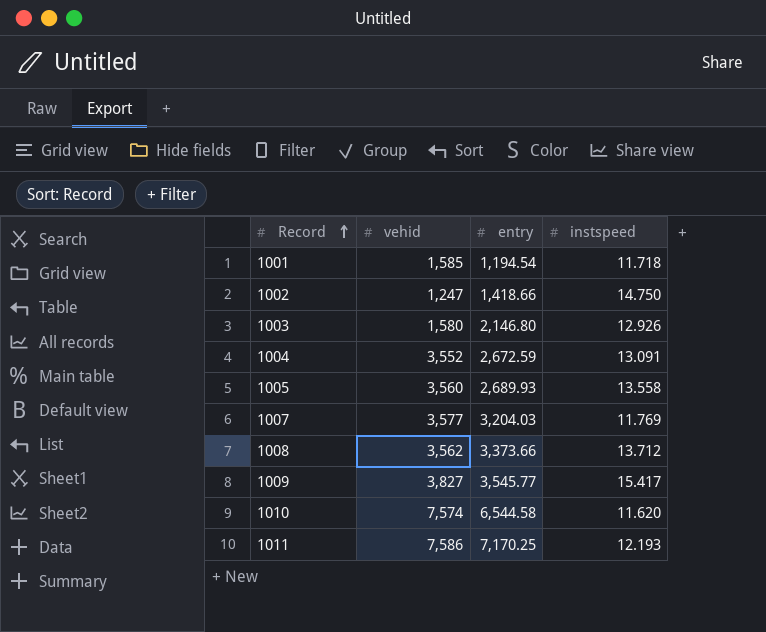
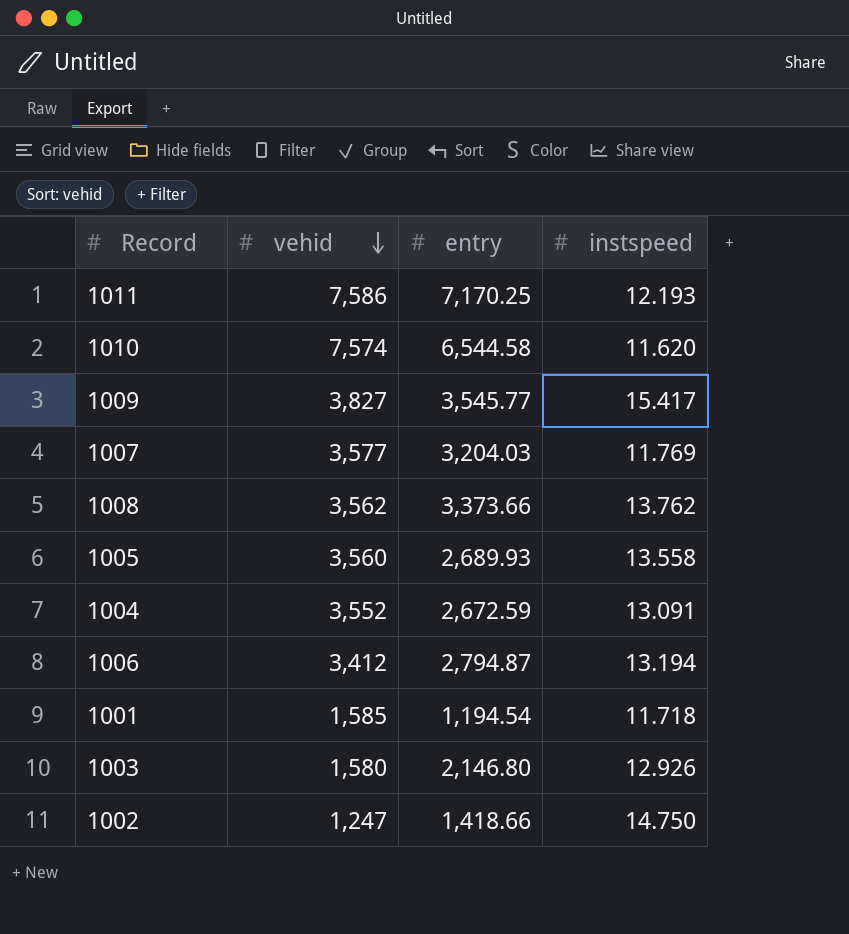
row order: Record ascending -> vehid descending
1008 | instspeed: 13.712 -> 13.762
row 1006: none -> 3,412 | 2,794.87 | 13.194

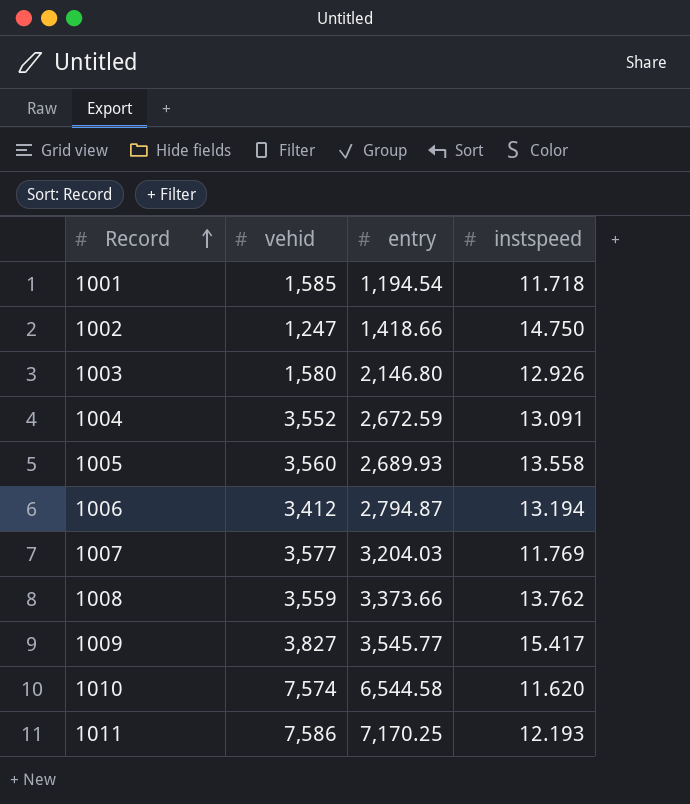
row order: vehid descending -> Record ascending
1008 | vehid: 3,562 -> 3,559

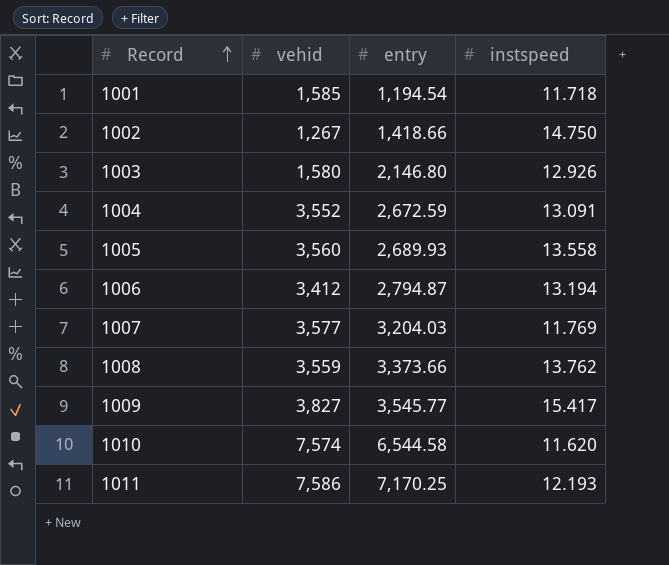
1002 | vehid: 1,247 -> 1,267

